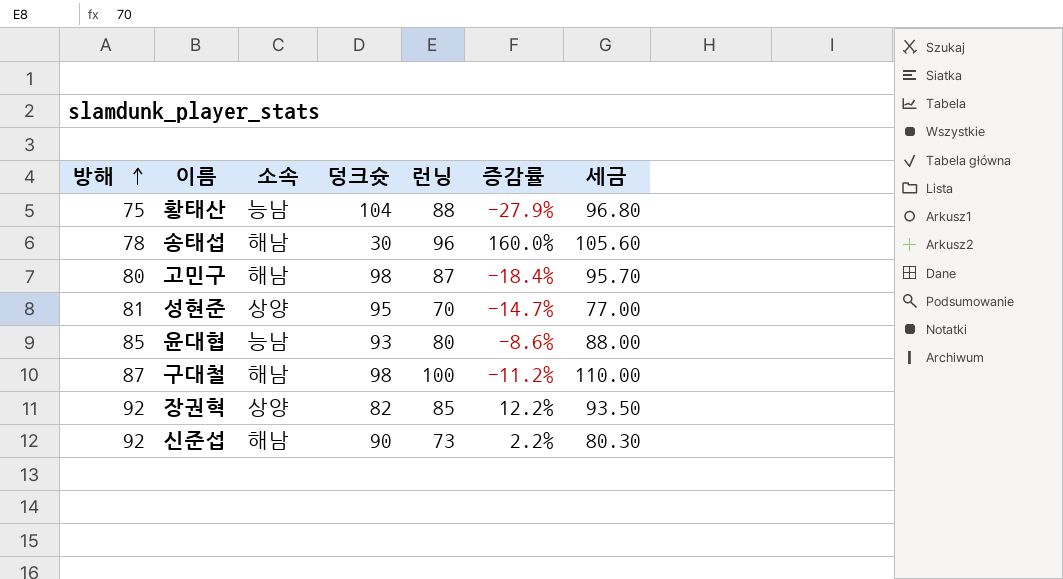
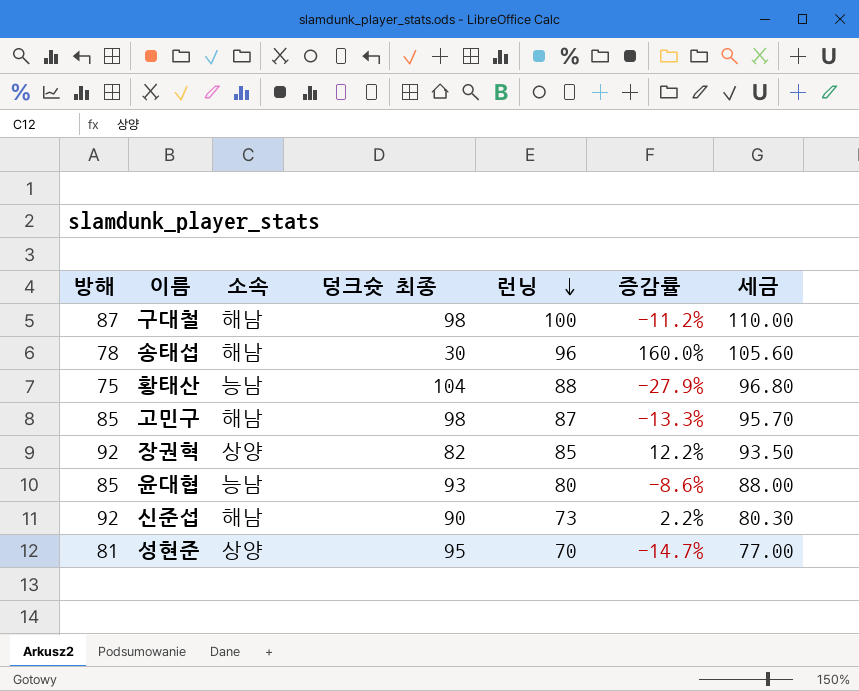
row order: 방해 ascending -> 런닝 descending
column name: 덩크슛 -> 덩크슛 최종
고민구 | 방해: 80 -> 85
고민구 | 증감률: -18.4% -> -13.3%

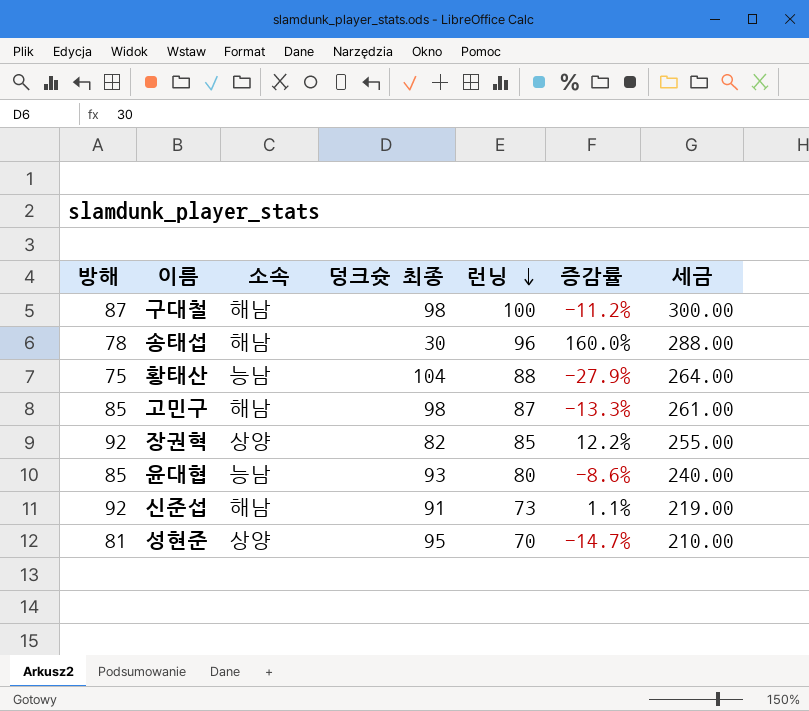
column 세금 | formula: [런닝] * 1.1 -> [런닝] * 3
신준섭 | 덩크슛 최종: 90 -> 91
신준섭 | 증감률: 2.2% -> 1.1%

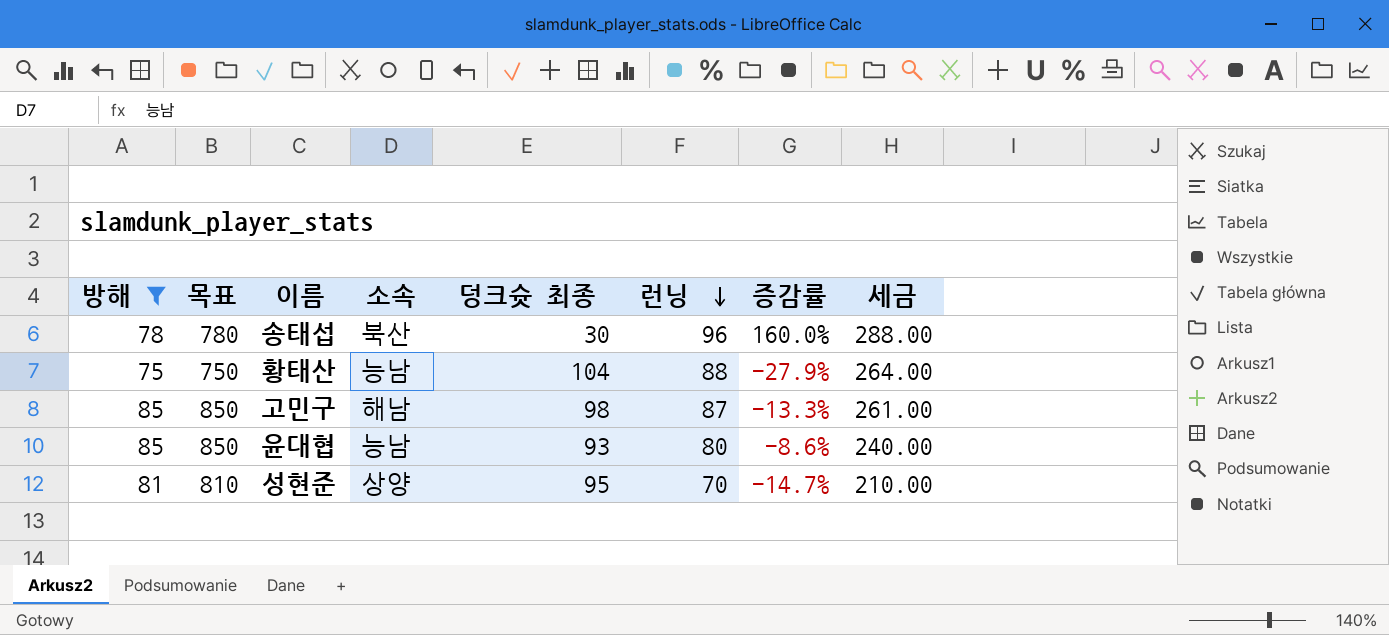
filter: none -> 방해 <= 85
column 목표 | formula: none -> [방해] * 10
송태섭 | 소속: 해남 -> 북산

